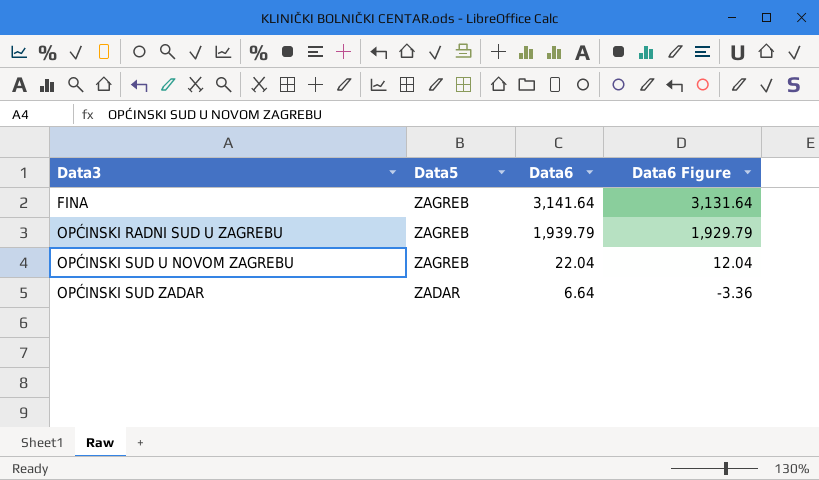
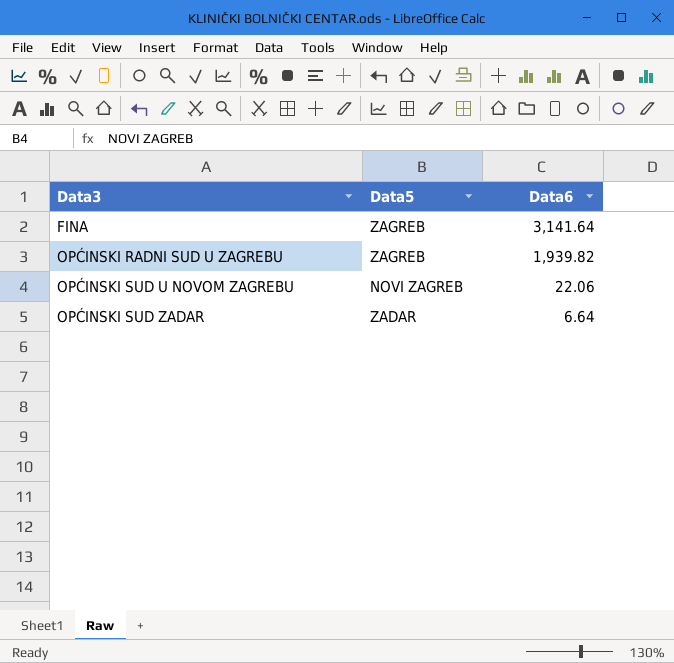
column Data6 Figure | formula: [Data6] - 10 -> none
OPĆINSKI RADNI SUD U ZAGREBU | Data6: 1,939.79 -> 1,939.82
OPĆINSKI SUD U NOVOM ZAGREBU | Data5: ZAGREB -> NOVI ZAGREB
OPĆINSKI SUD U NOVOM ZAGREBU | Data6: 22.04 -> 22.06

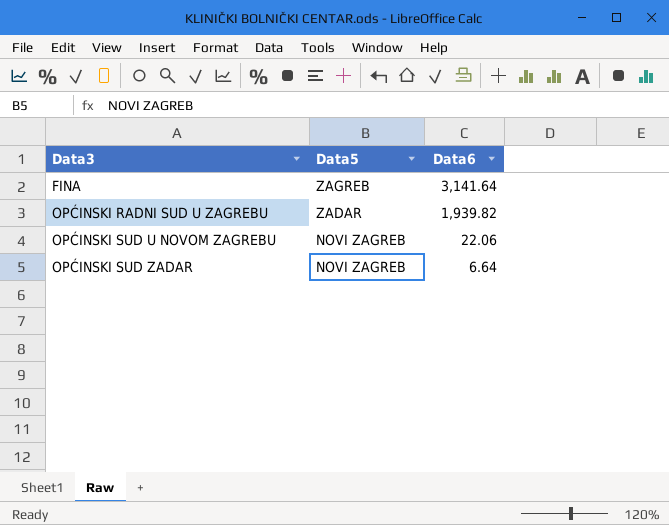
OPĆINSKI RADNI SUD U ZAGREBU | Data5: ZAGREB -> ZADAR
OPĆINSKI SUD ZADAR | Data5: ZADAR -> NOVI ZAGREB

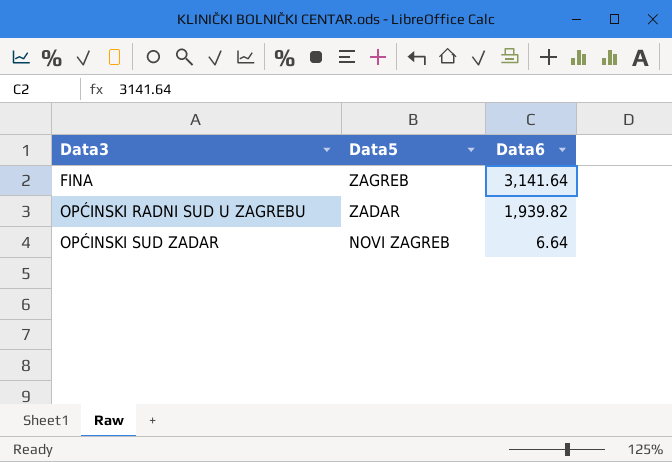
row OPĆINSKI SUD U NOVOM ZAGREBU: NOVI ZAGREB | 22.06 -> none

